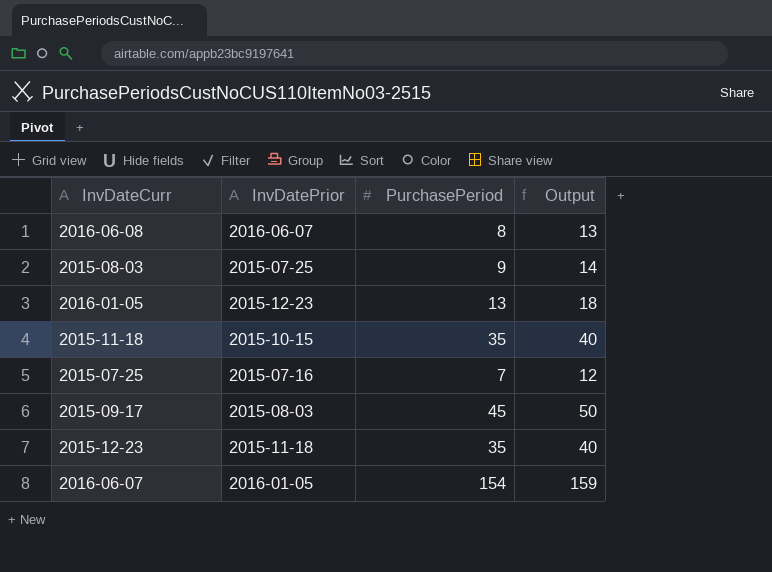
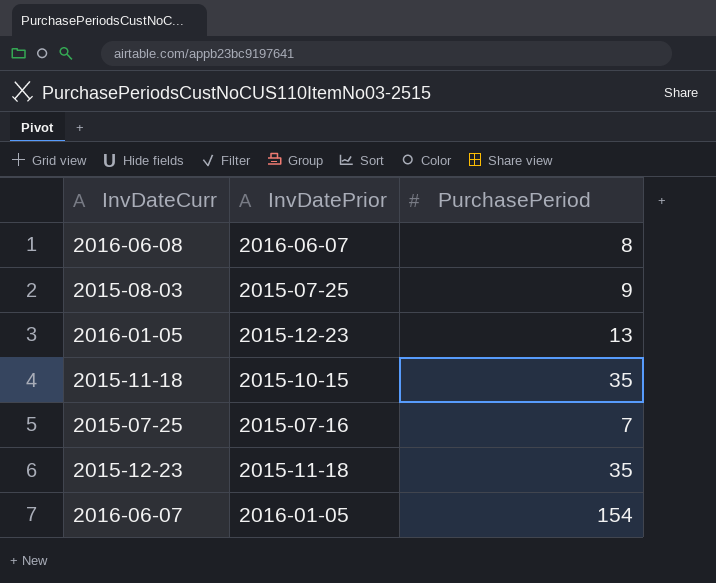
column Output | formula: [PurchasePeriod] + 5 -> none
row 2015-09-17: 2015-08-03 | 45 | 50 -> none

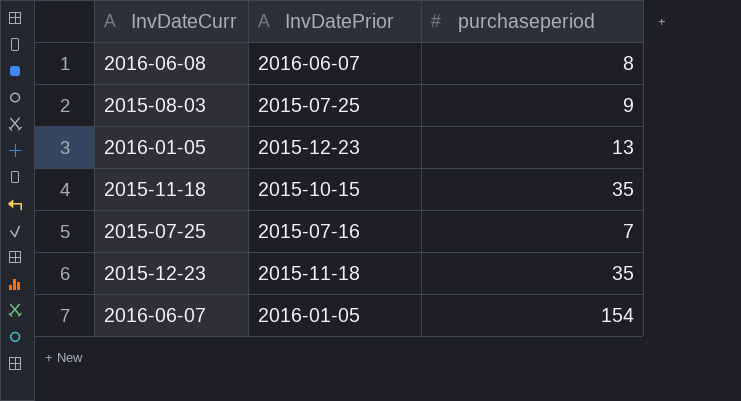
column name: PurchasePeriod -> purchaseperiod

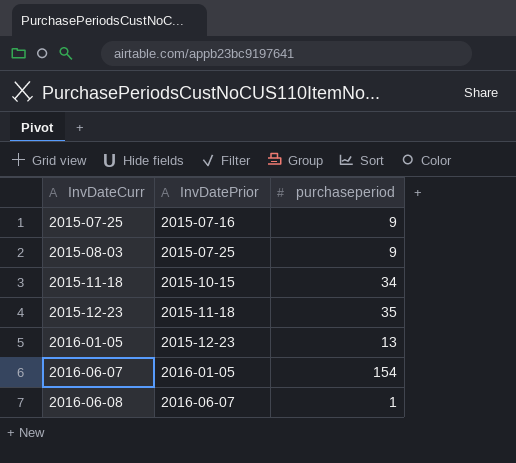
row order: none -> InvDateCurr ascending
2015-07-25 | purchaseperiod: 7 -> 9
2015-11-18 | purchaseperiod: 35 -> 34
2016-06-08 | purchaseperiod: 8 -> 1

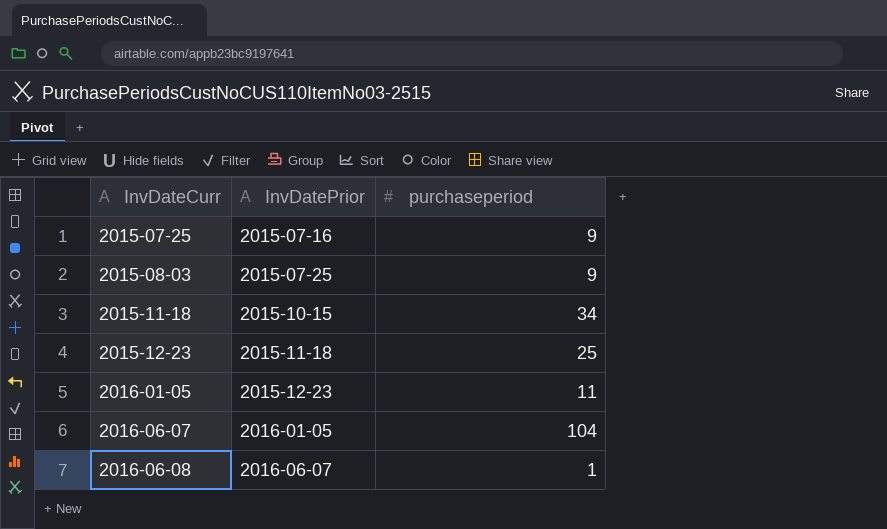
2015-12-23 | purchaseperiod: 35 -> 25
2016-01-05 | purchaseperiod: 13 -> 11
2016-06-07 | purchaseperiod: 154 -> 104

